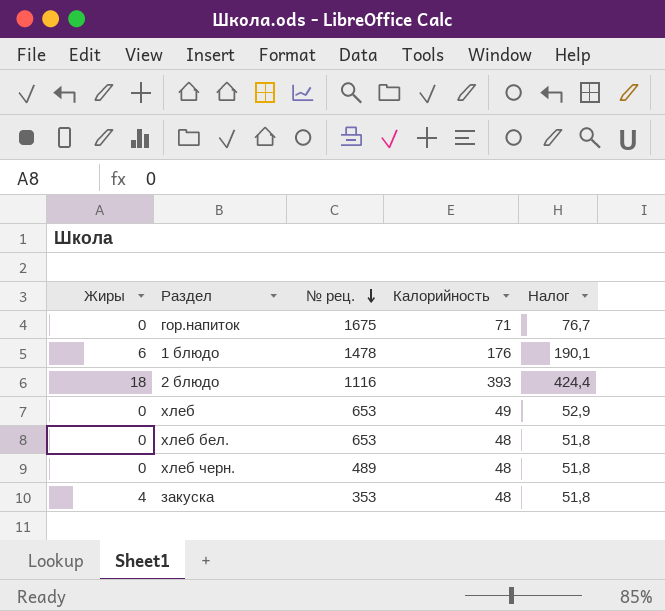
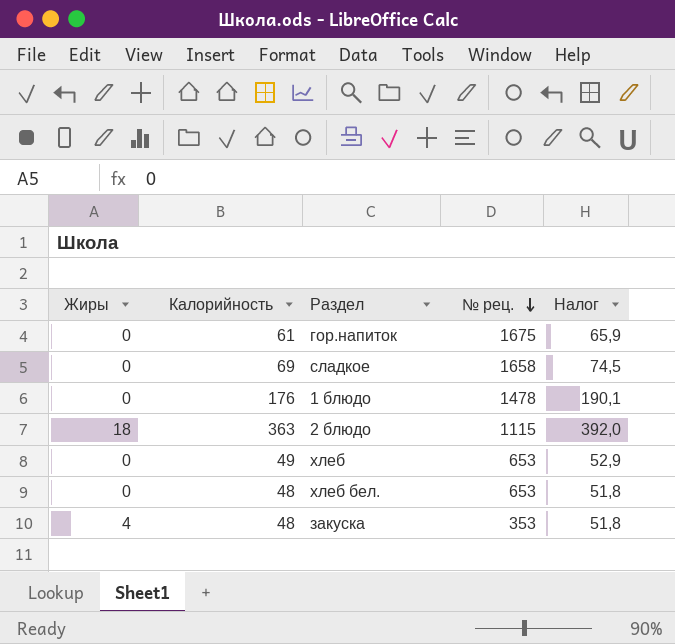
column Калорийность | position: 4 -> 2
row хлеб черн.: 0 | 489 | 48 | 51,8 -> none
гор.напиток | Калорийность: 71 -> 61
гор.напиток | Налог: 76,7 -> 65,9
row сладкое: none -> 0 | 69 | 1658 | 74,5
1 блюдо | Жиры: 6 -> 0
2 блюдо | Калорийность: 393 -> 363
2 блюдо | № рец.: 1116 -> 1115
2 блюдо | Налог: 424,4 -> 392,0

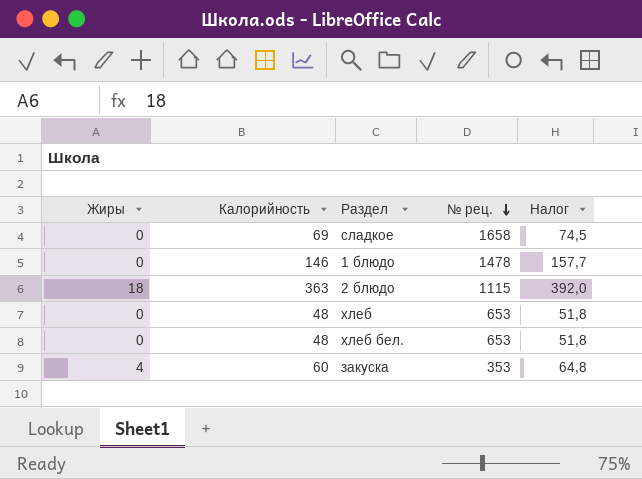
row гор.напиток: 0 | 61 | 1675 | 65,9 -> none
1 блюдо | Калорийность: 176 -> 146
1 блюдо | Налог: 190,1 -> 157,7
хлеб | Калорийность: 49 -> 48
хлеб | Налог: 52,9 -> 51,8
закуска | Калорийность: 48 -> 60
закуска | Налог: 51,8 -> 64,8

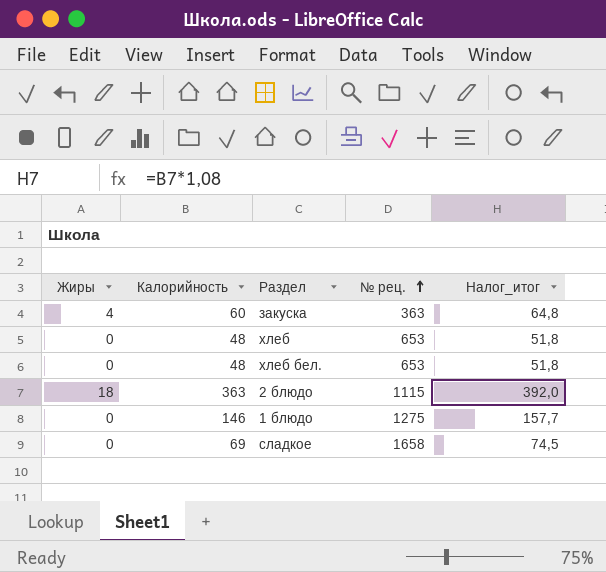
row order: № рец. descending -> № рец. ascending
column name: Налог -> Налог_итог
закуска | № рец.: 353 -> 363
1 блюдо | № рец.: 1478 -> 1275

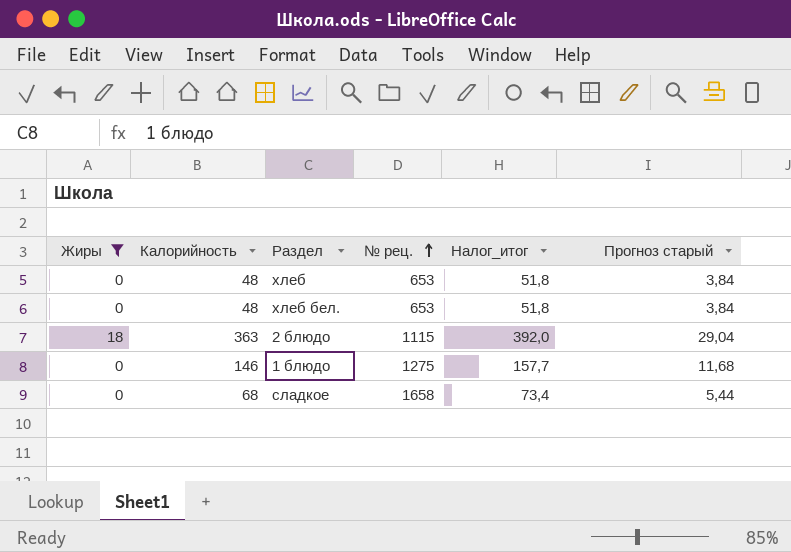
filter: none -> Жиры != 4
column Прогноз старый | formula: none -> [Калорийность] * 0,08
сладкое | Калорийность: 69 -> 68
сладкое | Налог_итог: 74,5 -> 73,4

